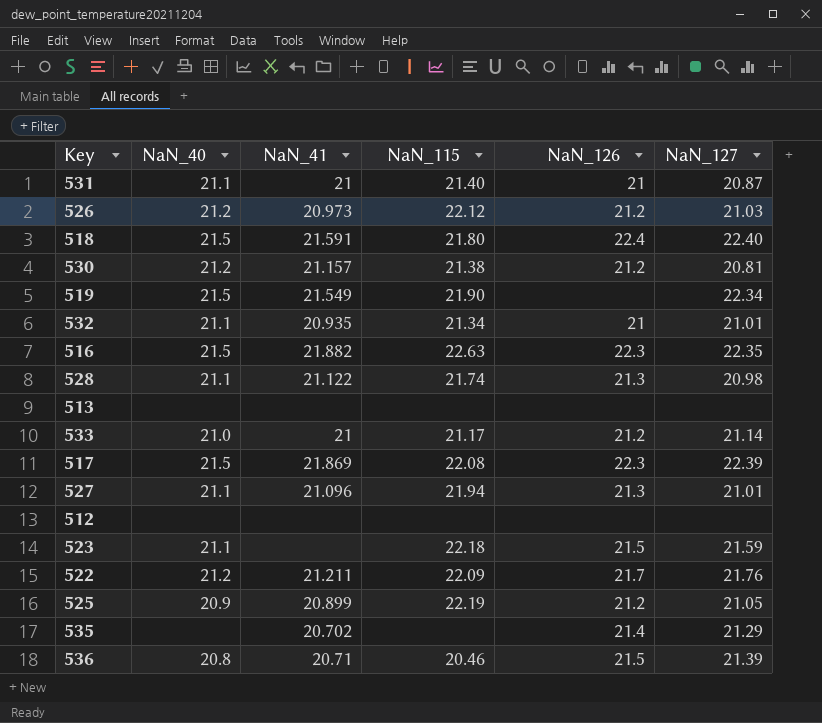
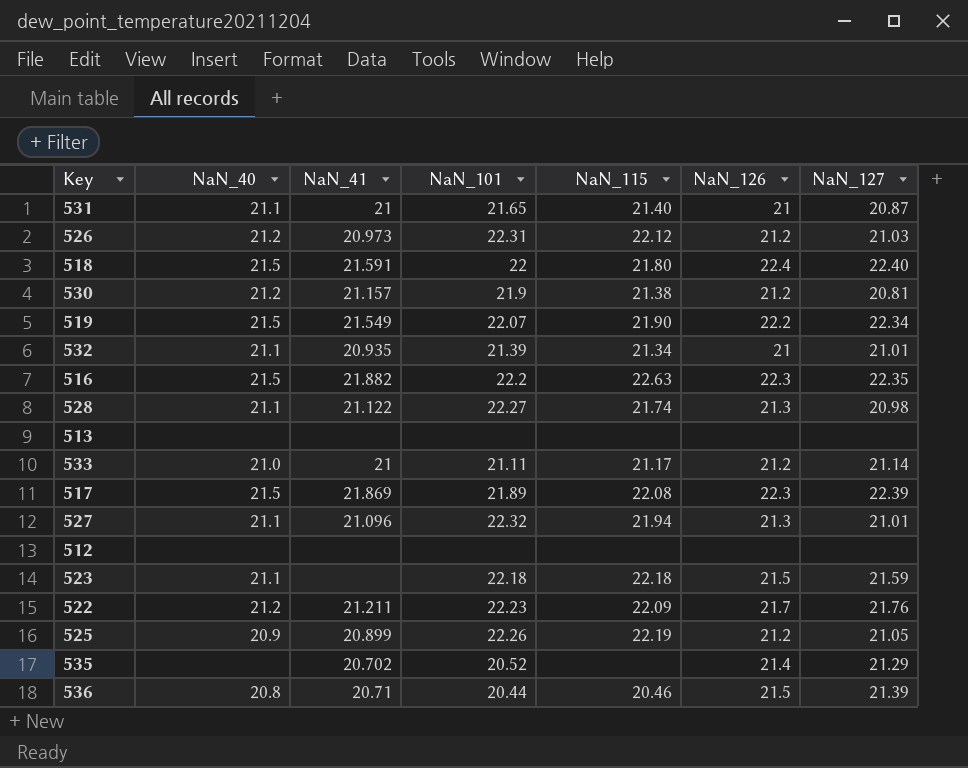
column NaN_101 | position: none -> 4
519 | NaN_126: none -> 22.2

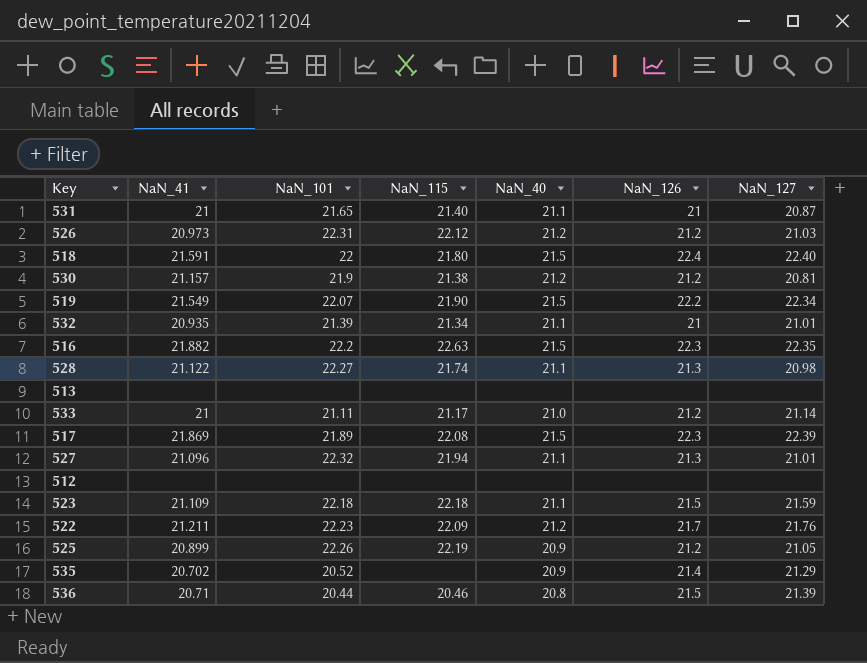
column NaN_40 | position: 2 -> 5
523 | NaN_41: none -> 21.109
535 | NaN_40: none -> 20.9

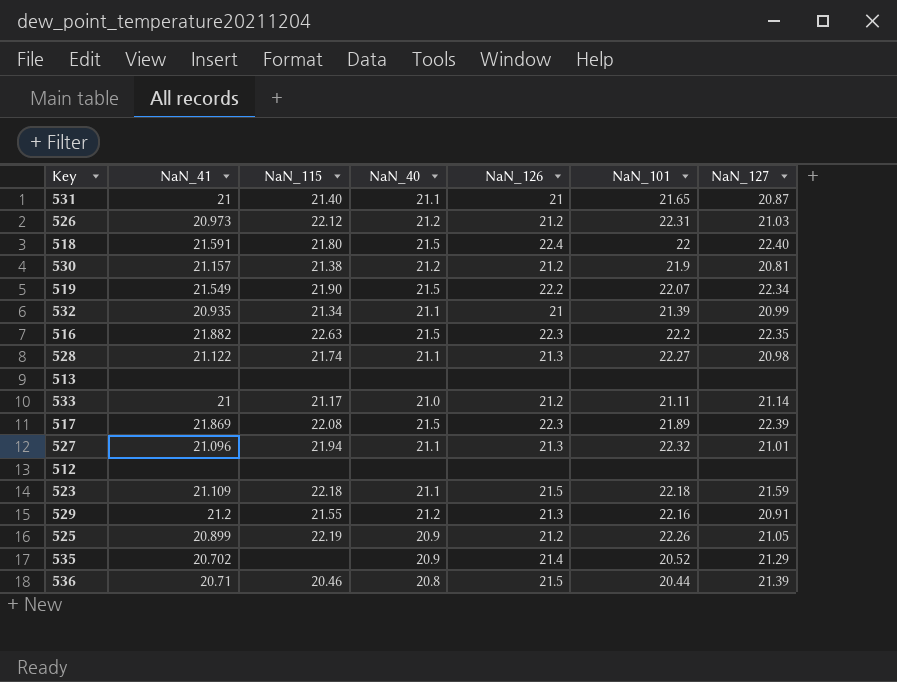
column NaN_101 | position: 3 -> 6
row 522: 21.211 | 22.23 | 22.09 | 21.2 | 21.7 | 21.76 -> none
532 | NaN_127: 21.01 -> 20.99
row 529: none -> 21.2 | 21.55 | 21.2 | 21.3 | 22.16 | 20.91

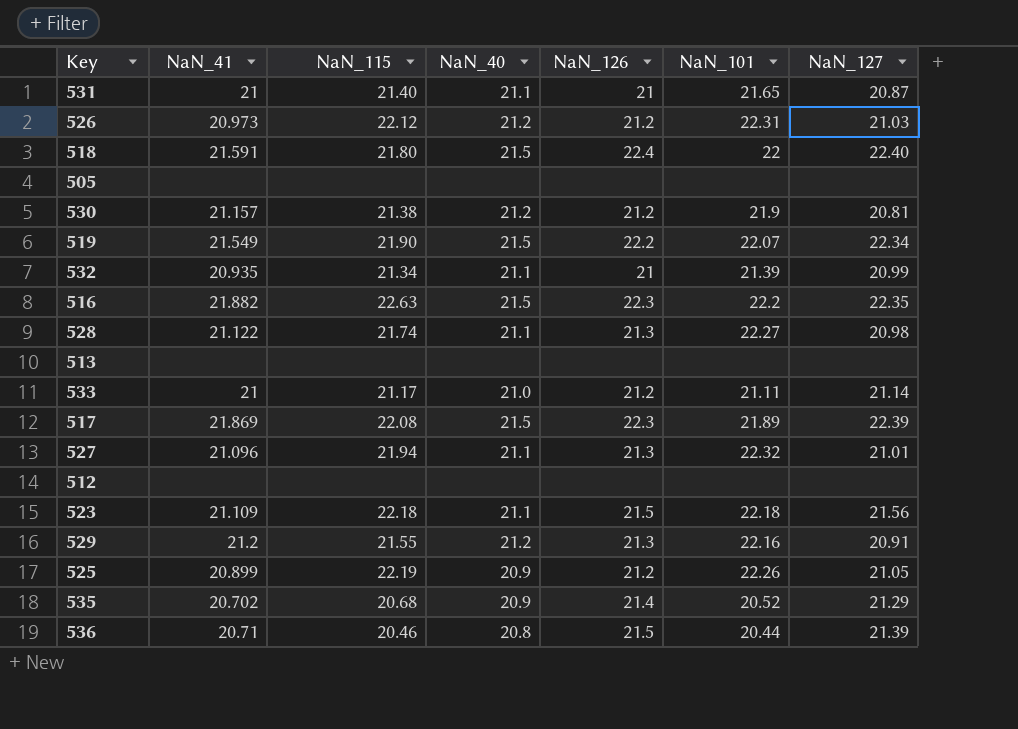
row 505: none -> none | none | none | none | none | none
523 | NaN_127: 21.59 -> 21.56
535 | NaN_115: none -> 20.68

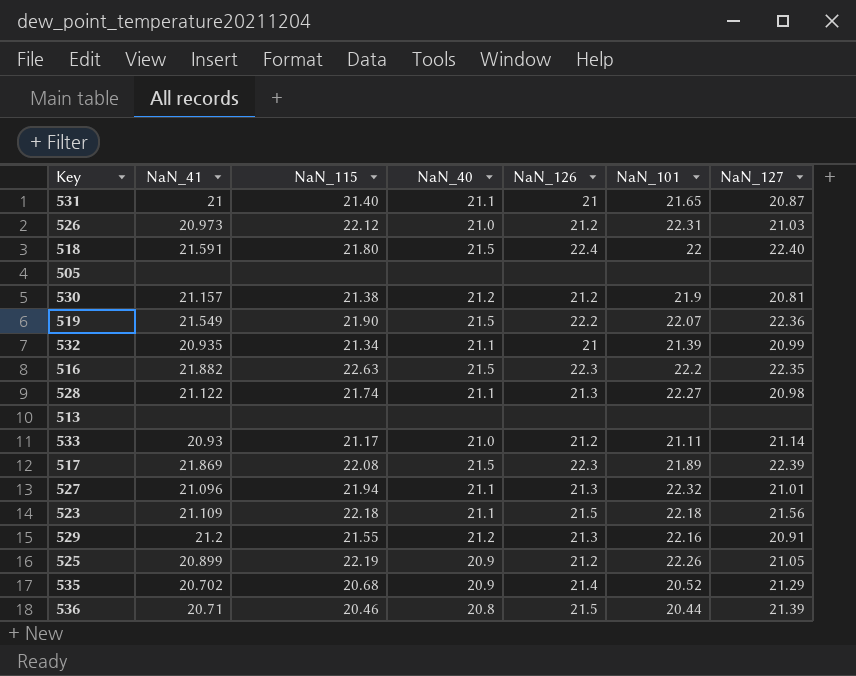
row 512: none | none | none | none | none | none -> none
526 | NaN_40: 21.2 -> 21.0
519 | NaN_127: 22.34 -> 22.36
533 | NaN_41: 21 -> 20.93

